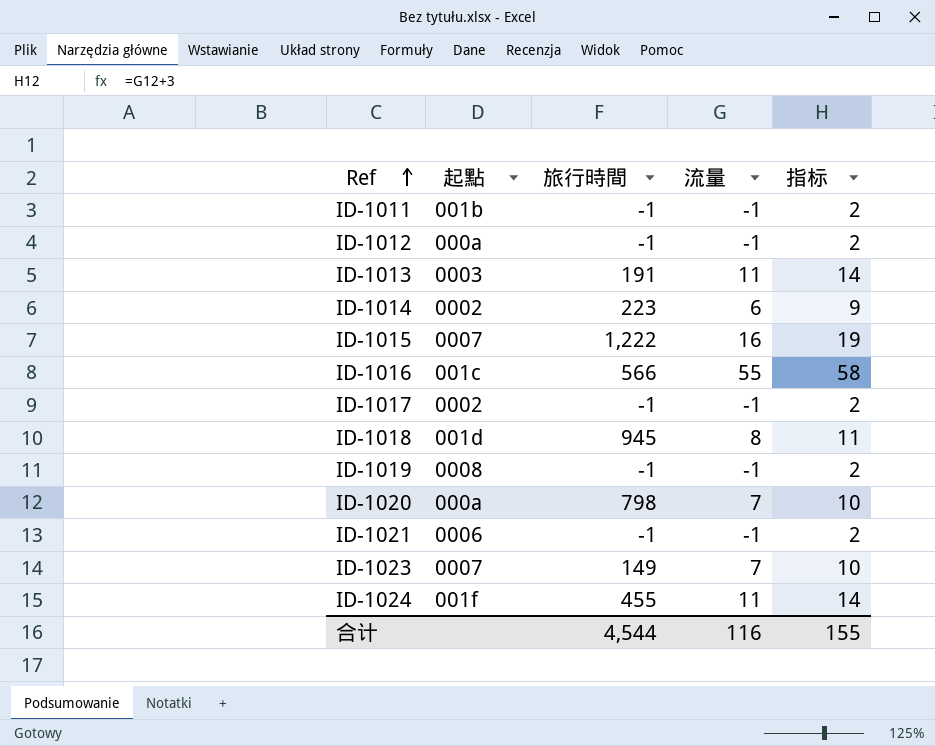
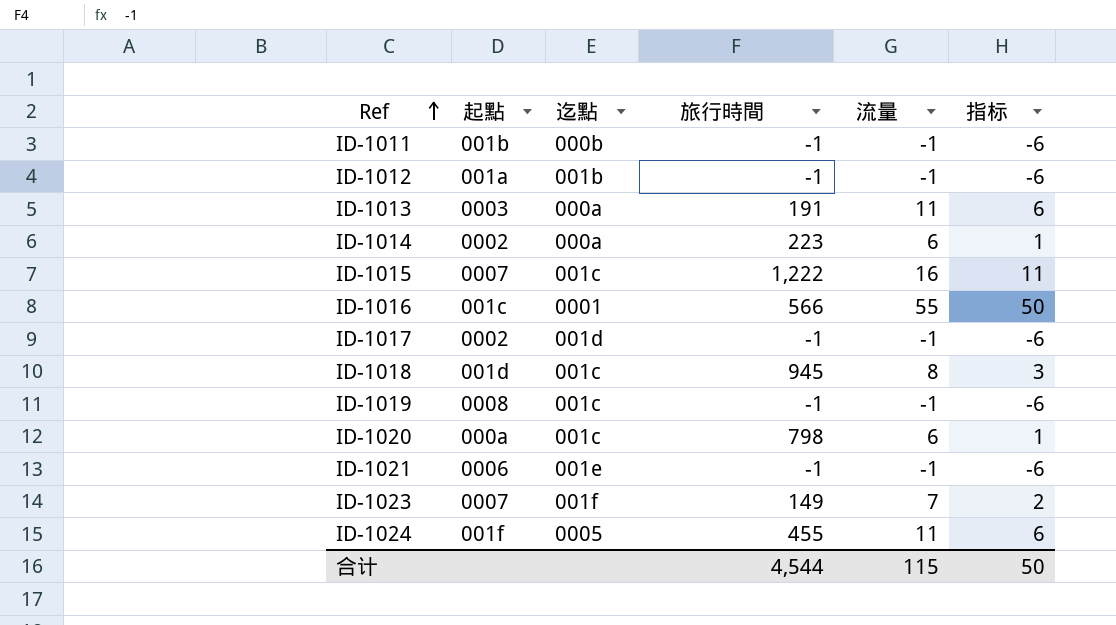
column 迄點 | position: none -> 3
column 指标 | formula: [流量] + 3 -> [流量] - 5
ID-1012 | 起點: 000a -> 001a
ID-1020 | 流量: 7 -> 6
合计 | 流量: 116 -> 115
合计 | 指标: 155 -> 50

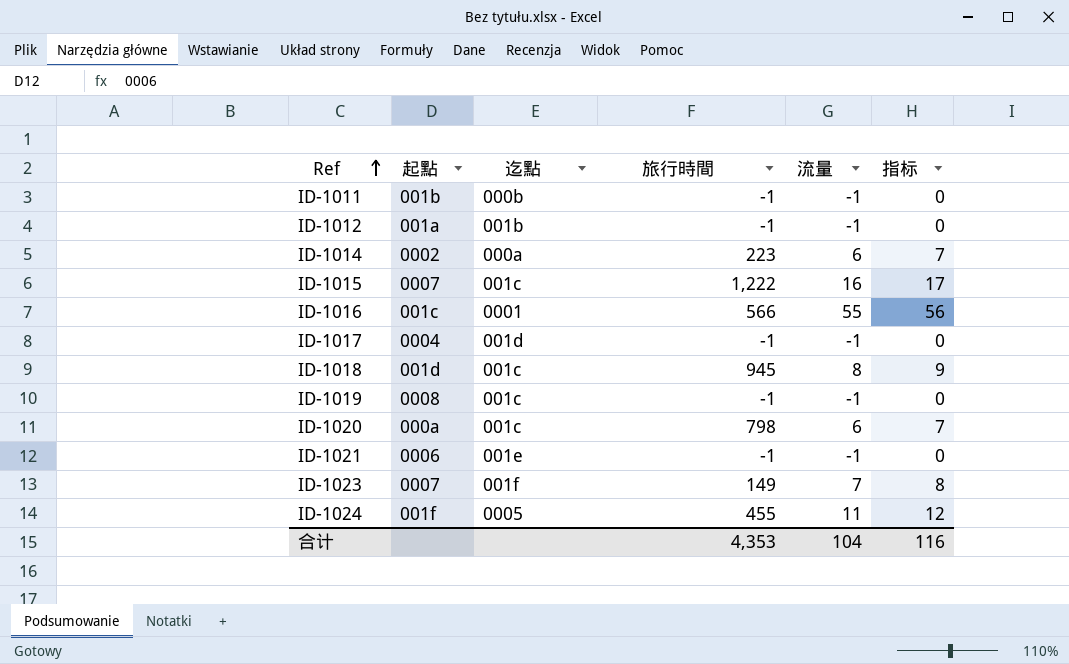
column 指标 | formula: [流量] - 5 -> [流量] + 1
row ID-1013: 0003 | 000a | 191 | 11 | 6 -> none
ID-1017 | 起點: 0002 -> 0004
合计 | 旅行時間: 4,544 -> 4,353
合计 | 流量: 115 -> 104
合计 | 指标: 50 -> 116

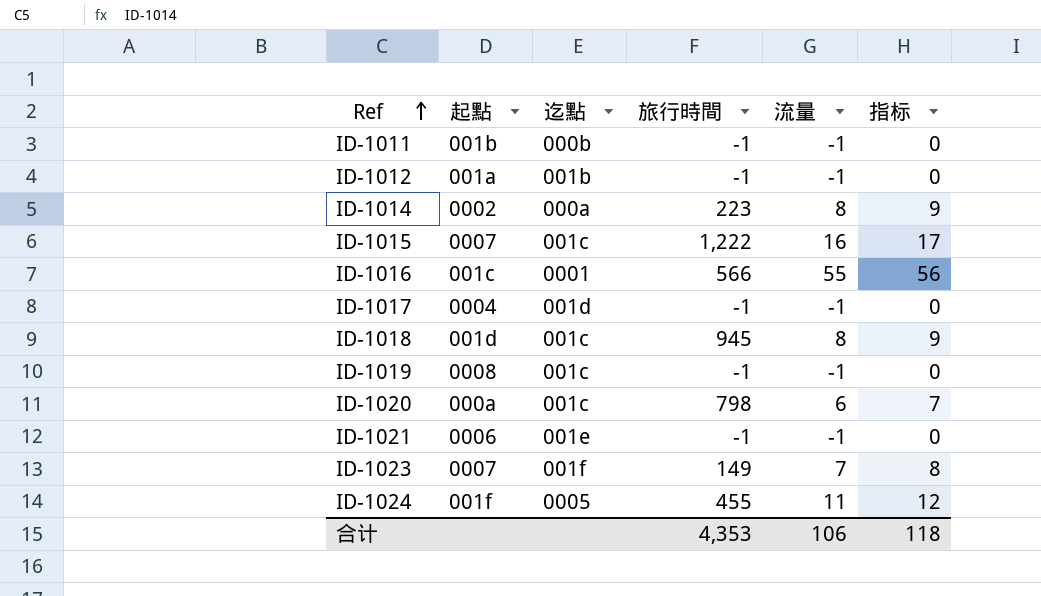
ID-1014 | 流量: 6 -> 8
ID-1014 | 指标: 7 -> 9
合计 | 流量: 104 -> 106
合计 | 指标: 116 -> 118

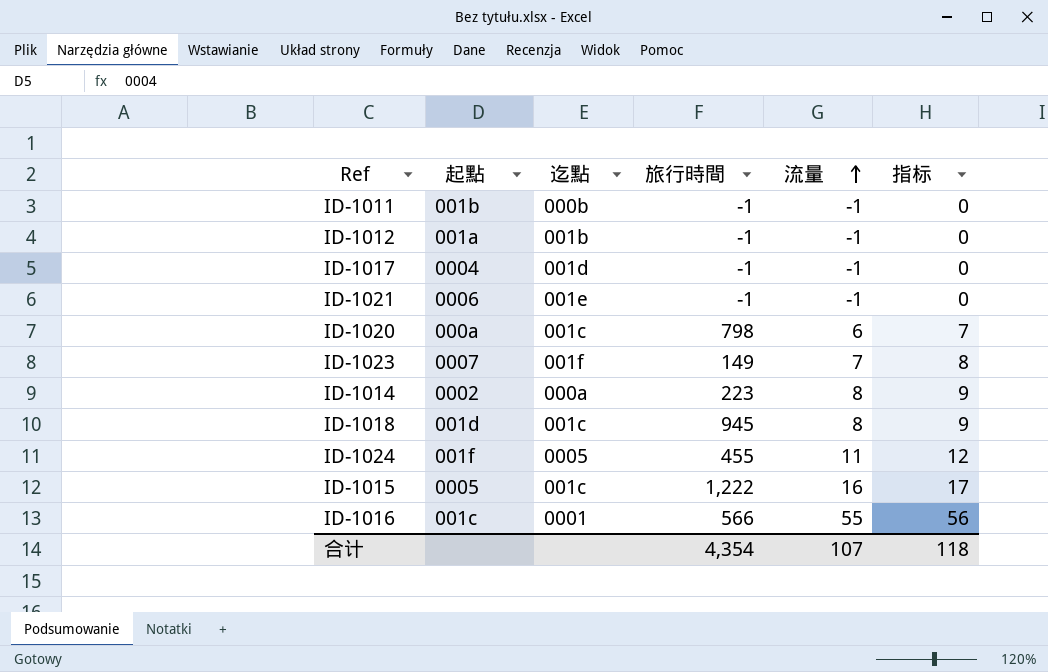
row order: Ref ascending -> 流量 ascending
row ID-1019: 0008 | 001c | -1 | -1 | 0 -> none
ID-1015 | 起點: 0007 -> 0005
合计 | 旅行時間: 4,353 -> 4,354
合计 | 流量: 106 -> 107

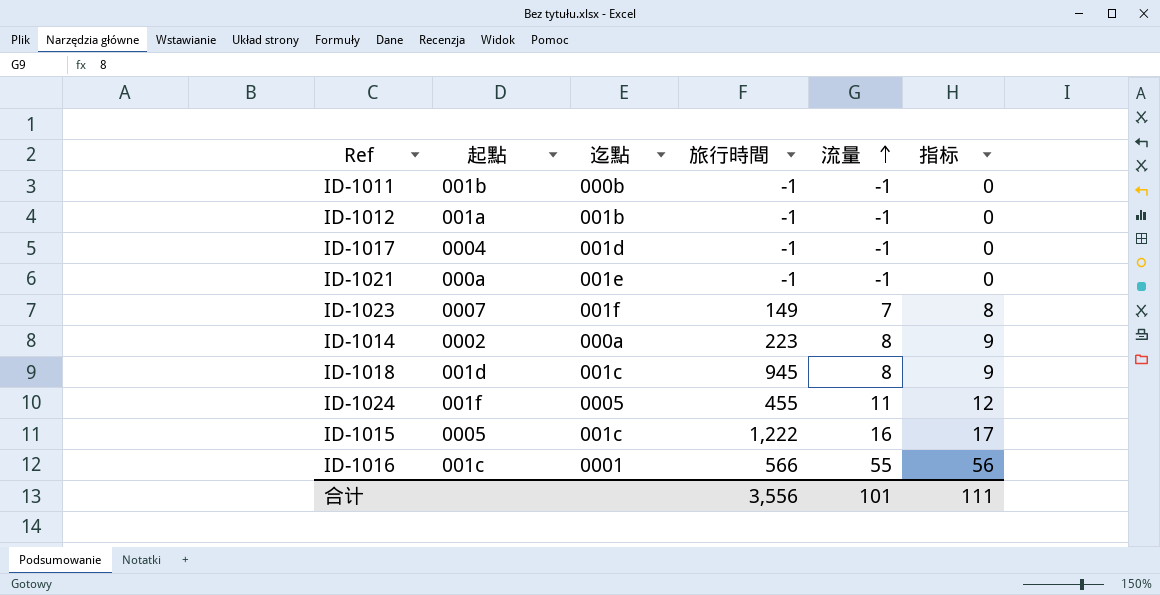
row ID-1020: 000a | 001c | 798 | 6 | 7 -> none
ID-1021 | 起點: 0006 -> 000a
合计 | 旅行時間: 4,354 -> 3,556
合计 | 流量: 107 -> 101
合计 | 指标: 118 -> 111

